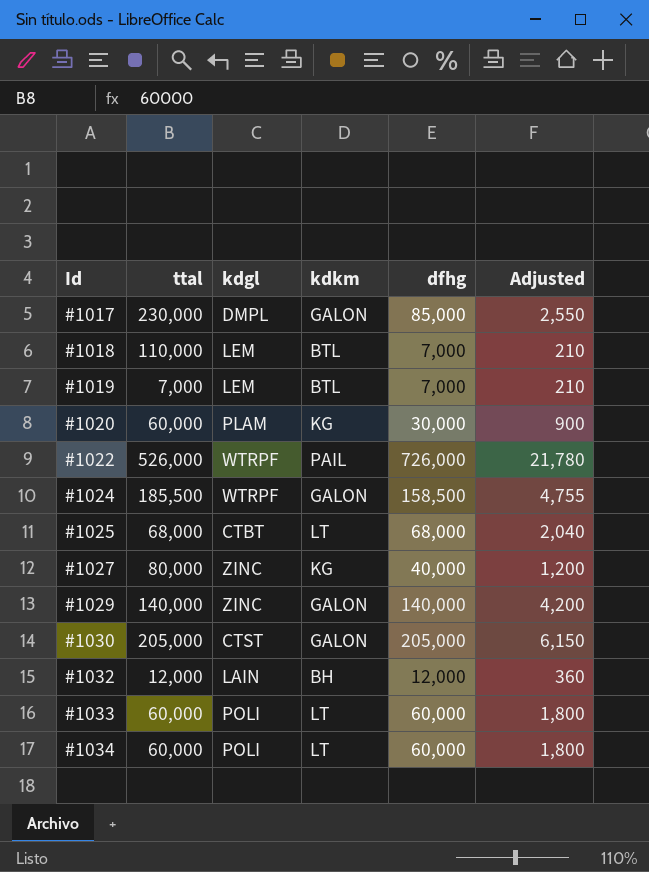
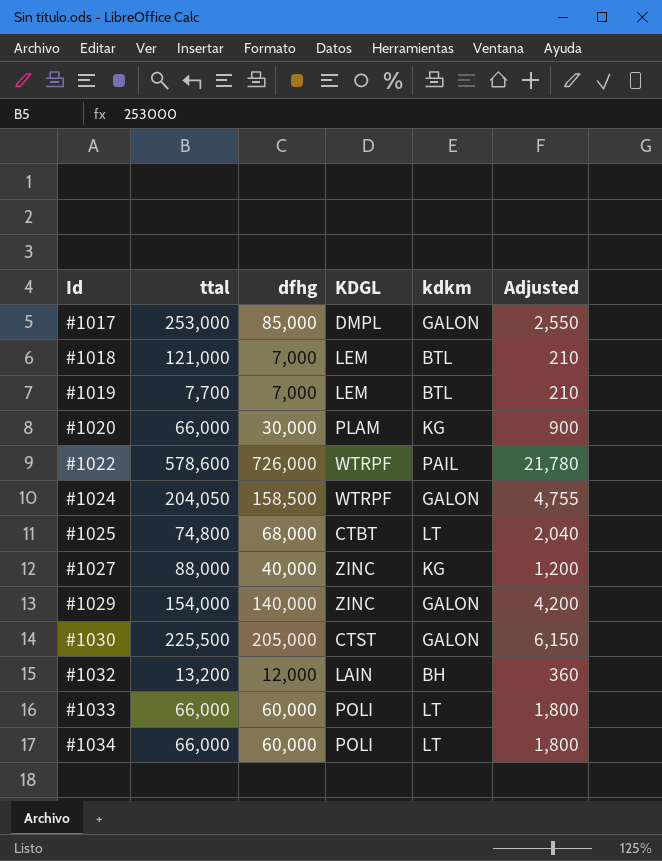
column dfhg | position: 5 -> 3
column name: kdgl -> KDGL
#1017 | ttal: 230,000 -> 253,000
#1018 | ttal: 110,000 -> 121,000
#1019 | ttal: 7,000 -> 7,700
#1020 | ttal: 60,000 -> 66,000
#1022 | ttal: 526,000 -> 578,600
#1024 | ttal: 185,500 -> 204,050
#1025 | ttal: 68,000 -> 74,800
#1027 | ttal: 80,000 -> 88,000
#1029 | ttal: 140,000 -> 154,000
#1030 | ttal: 205,000 -> 225,500
#1032 | ttal: 12,000 -> 13,200
#1033 | ttal: 60,000 -> 66,000
#1034 | ttal: 60,000 -> 66,000

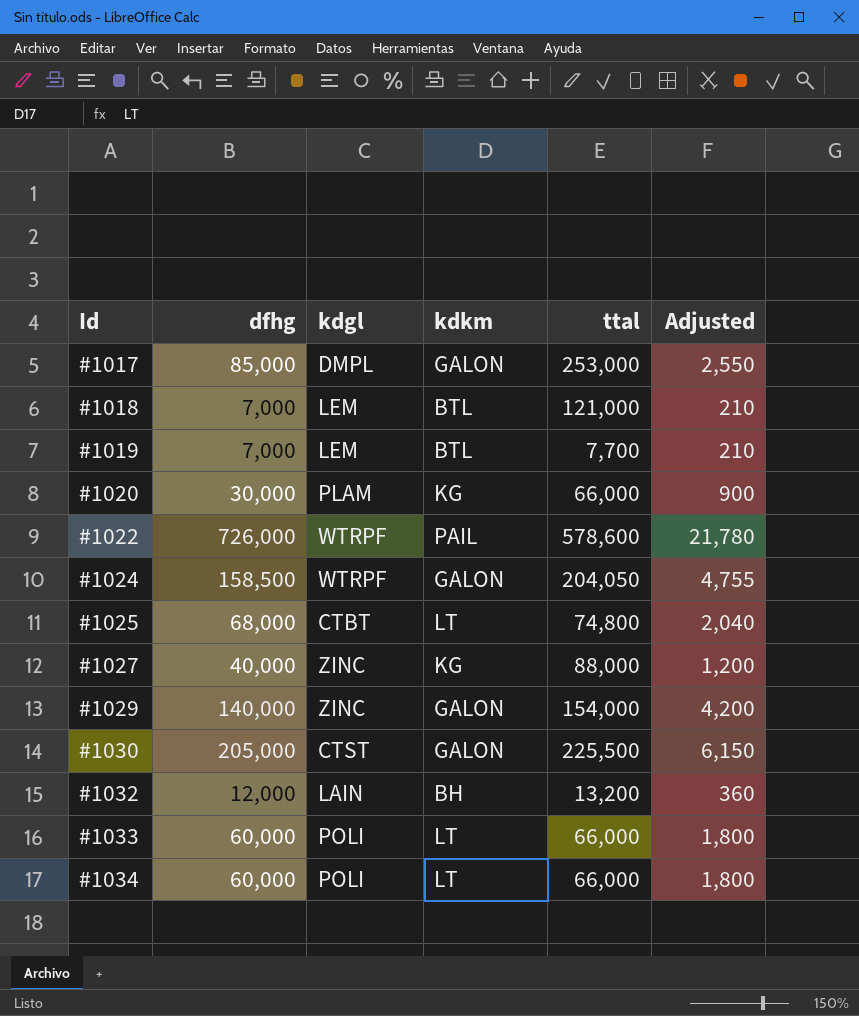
column name: KDGL -> kdgl
column ttal | position: 2 -> 5

